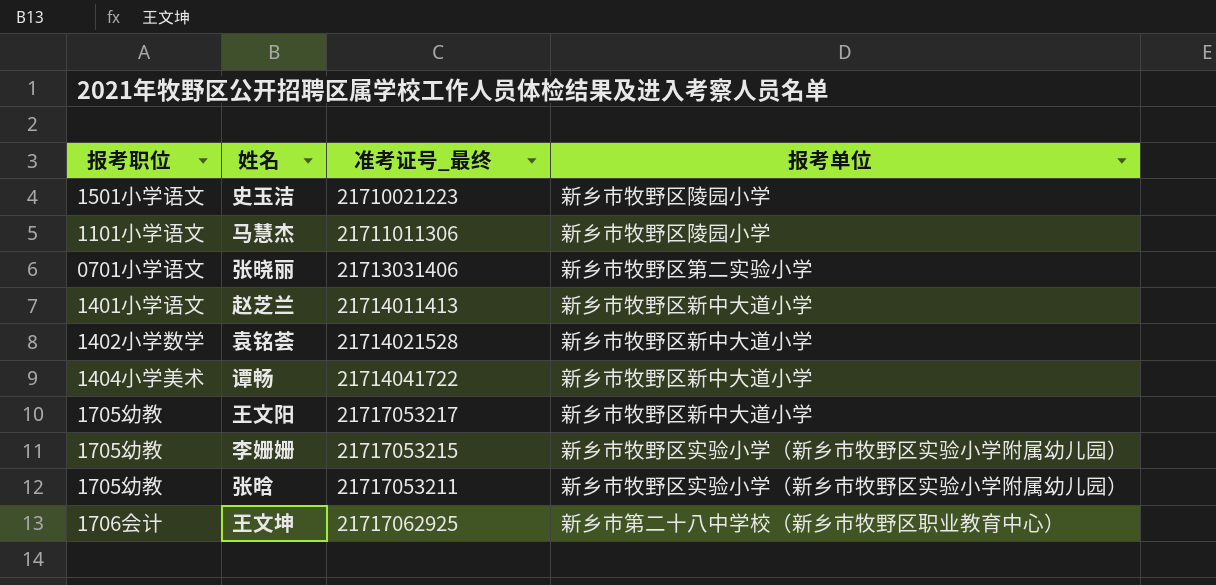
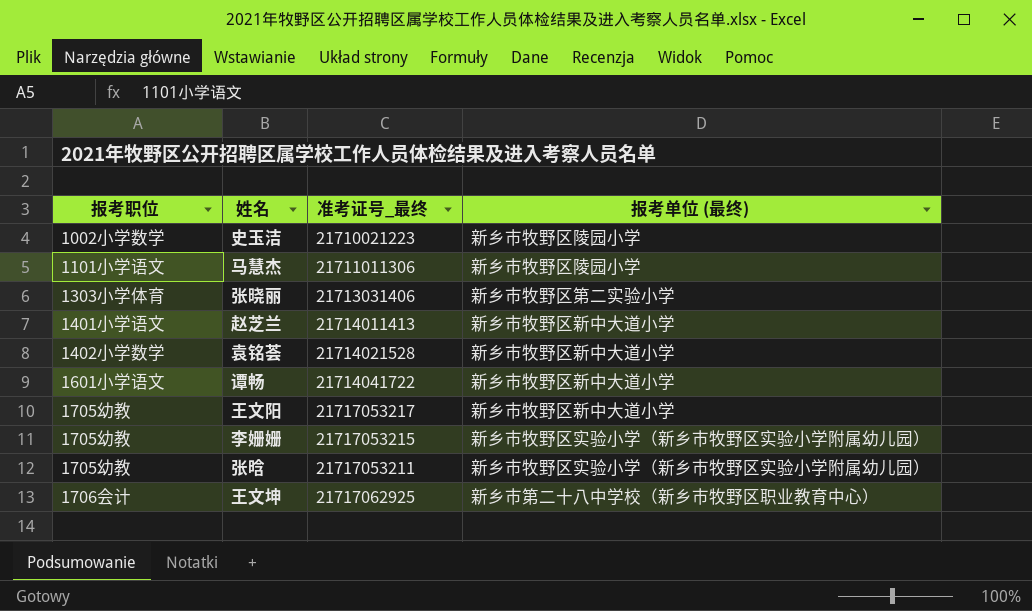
column name: 报考单位 -> 报考单位 (最终)
史玉洁 | 报考职位: 1501小学语文 -> 1002小学数学
张晓丽 | 报考职位: 0701小学语文 -> 1303小学体育
谭畅 | 报考职位: 1404小学美术 -> 1601小学语文

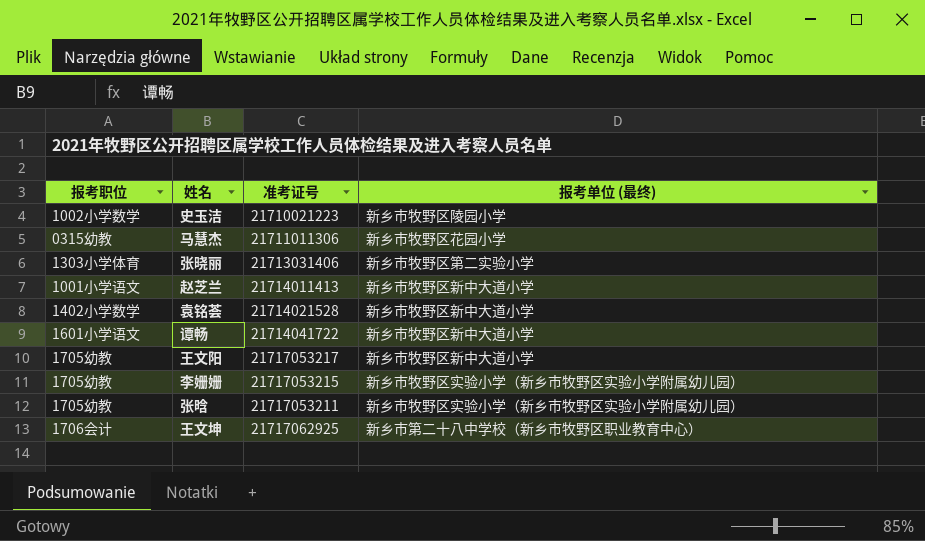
column name: 准考证号_最终 -> 准考证号
马慧杰 | 报考职位: 1101小学语文 -> 0315幼教
马慧杰 | 报考单位 (最终): 新乡市牧野区陵园小学 -> 新乡市牧野区花园小学
赵芝兰 | 报考职位: 1401小学语文 -> 1001小学语文

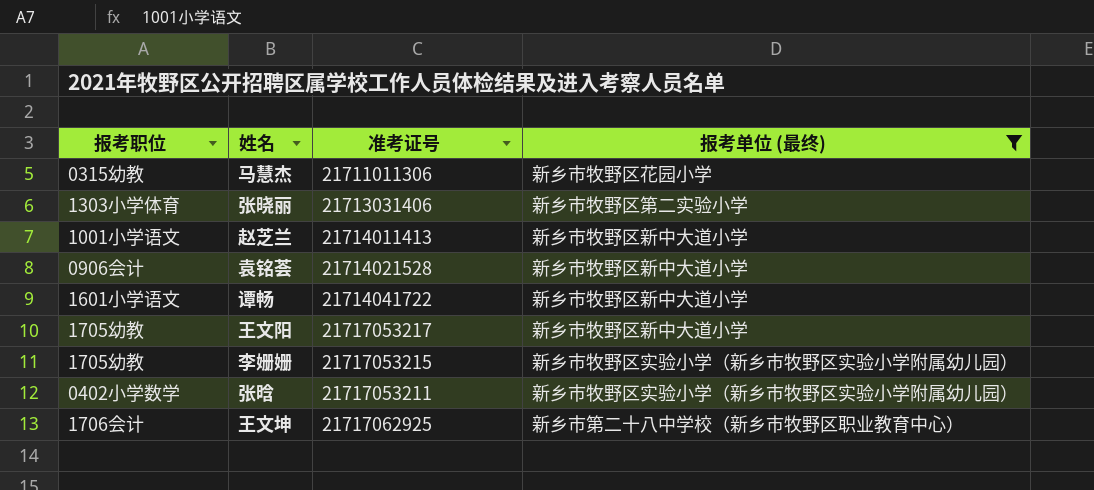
filter: none -> 报考单位 (最终) != 新乡市牧野区陵园小学
袁铭荟 | 报考职位: 1402小学数学 -> 0906会计
张晗 | 报考职位: 1705幼教 -> 0402小学数学

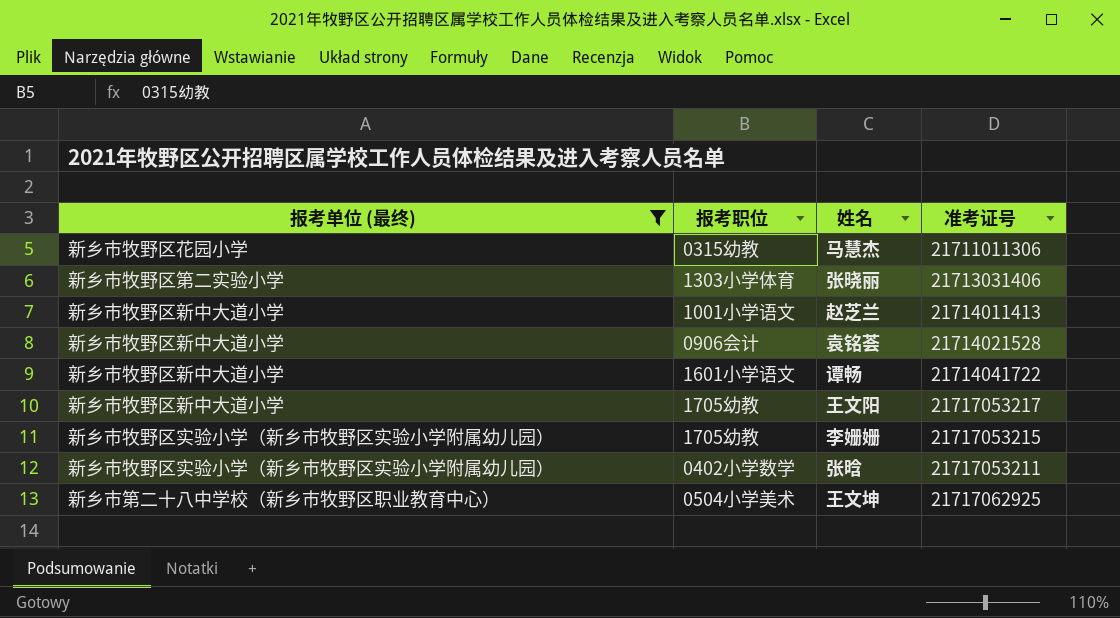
column 报考单位 (最终) | position: 4 -> 1
王文坤 | 报考职位: 1706会计 -> 0504小学美术

